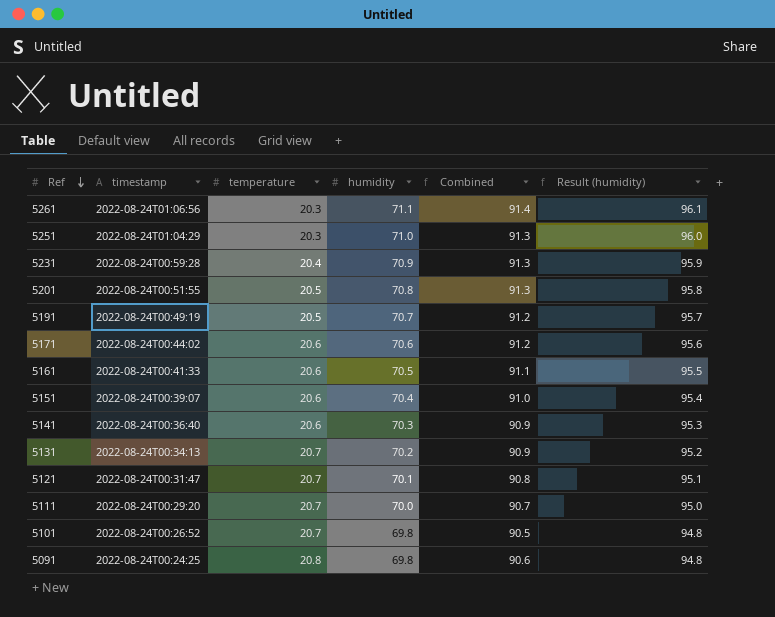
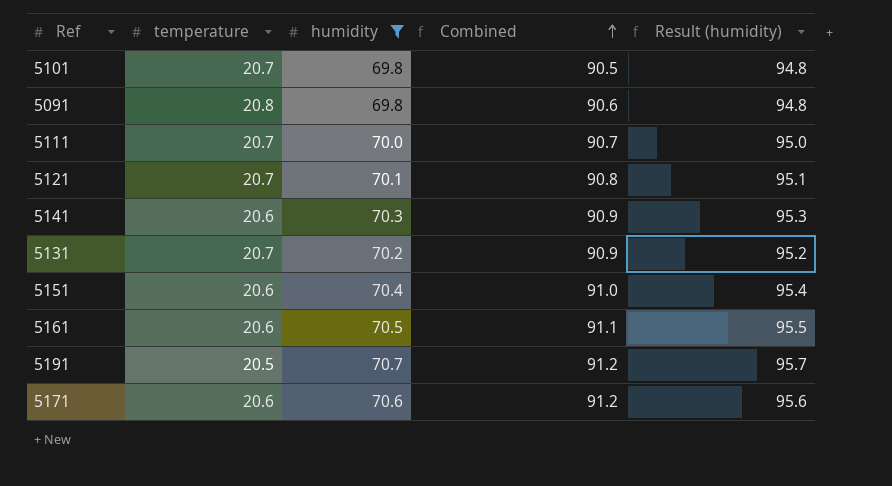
filter: none -> humidity <= 70.7
row order: Ref descending -> Combined ascending
column timestamp | position: 2 -> none

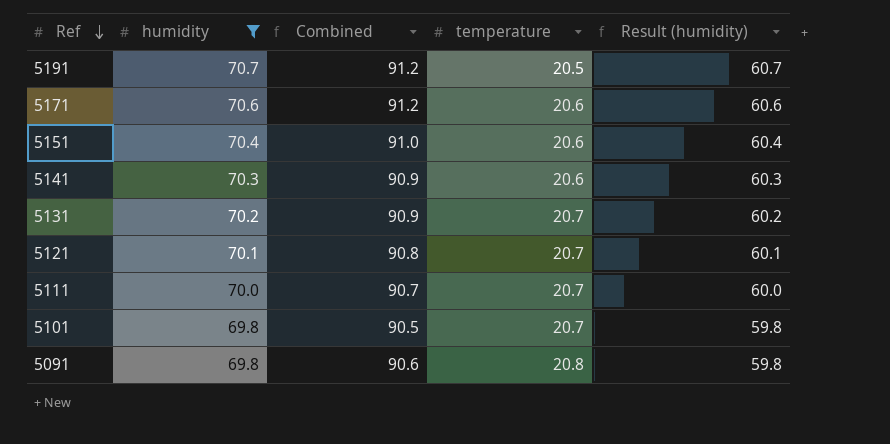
row order: Combined ascending -> Ref descending
column temperature | position: 2 -> 4
column Result (humidity) | formula: [humidity] + 25 -> [humidity] - 10
row 5161: 20.6 | 70.5 | 91.1 | 95.5 -> none

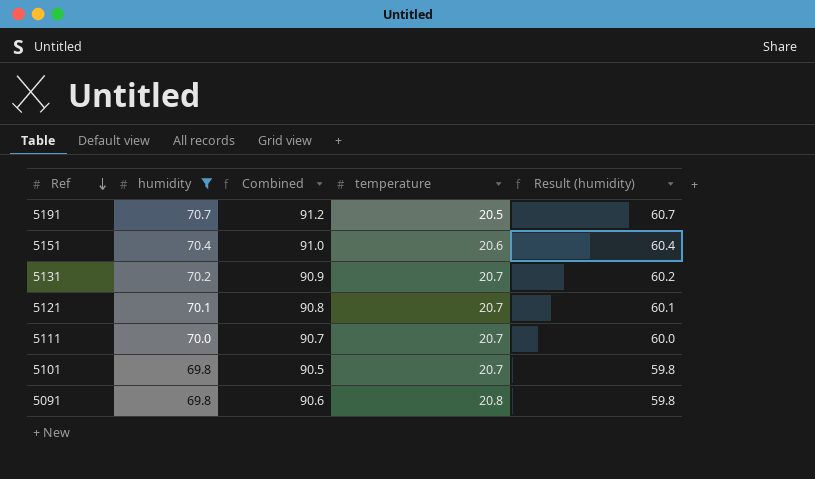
row 5171: 70.6 | 91.2 | 20.6 | 60.6 -> none
row 5141: 70.3 | 90.9 | 20.6 | 60.3 -> none

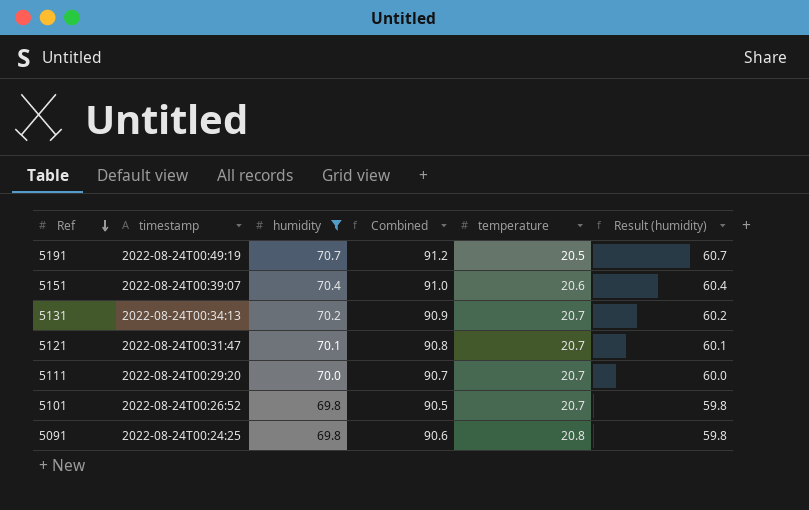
column timestamp | position: none -> 2

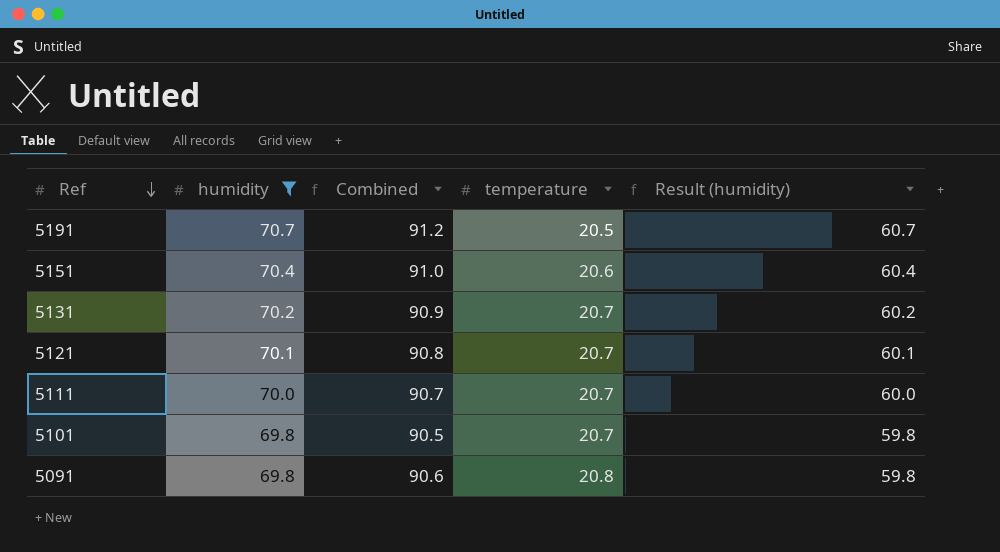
column timestamp | position: 2 -> none

